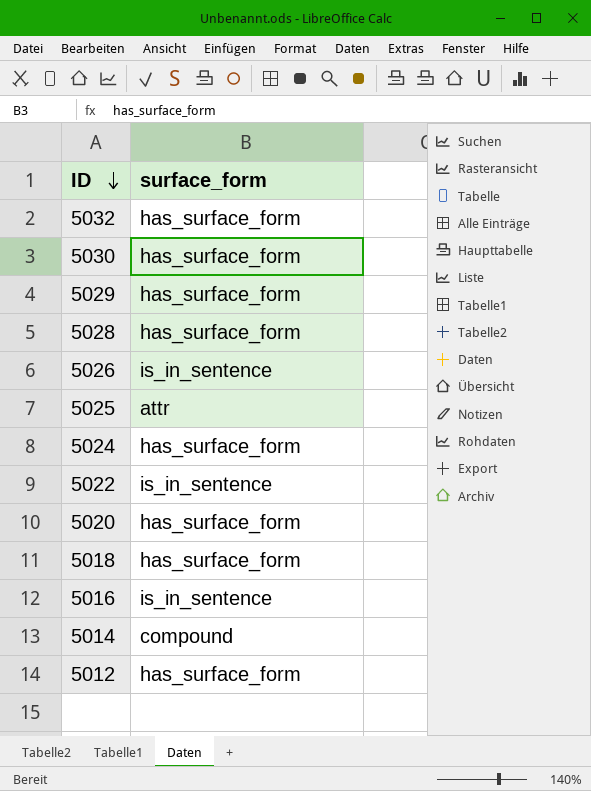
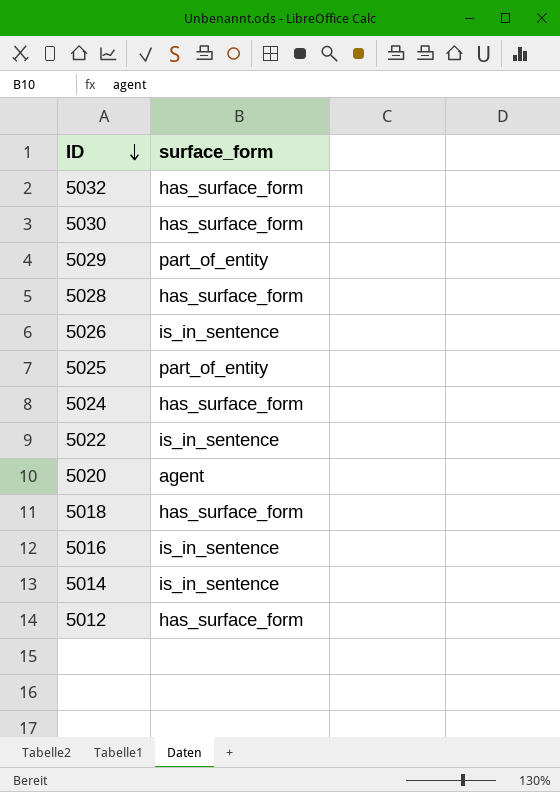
5029 | surface_form: has_surface_form -> part_of_entity
5025 | surface_form: attr -> part_of_entity
5020 | surface_form: has_surface_form -> agent
5014 | surface_form: compound -> is_in_sentence

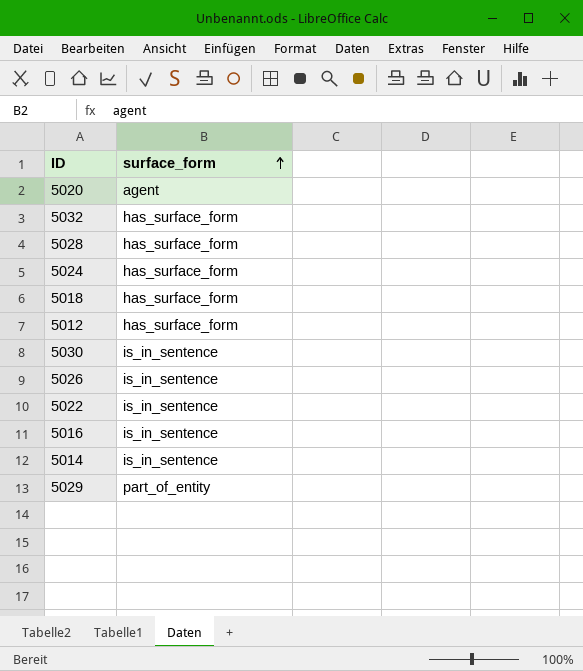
row order: ID descending -> surface_form ascending
row 5025: part_of_entity -> none
5030 | surface_form: has_surface_form -> is_in_sentence

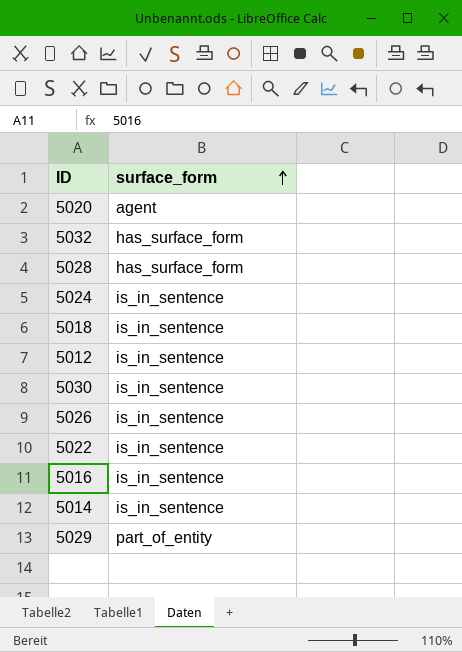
5024 | surface_form: has_surface_form -> is_in_sentence
5018 | surface_form: has_surface_form -> is_in_sentence
5012 | surface_form: has_surface_form -> is_in_sentence

